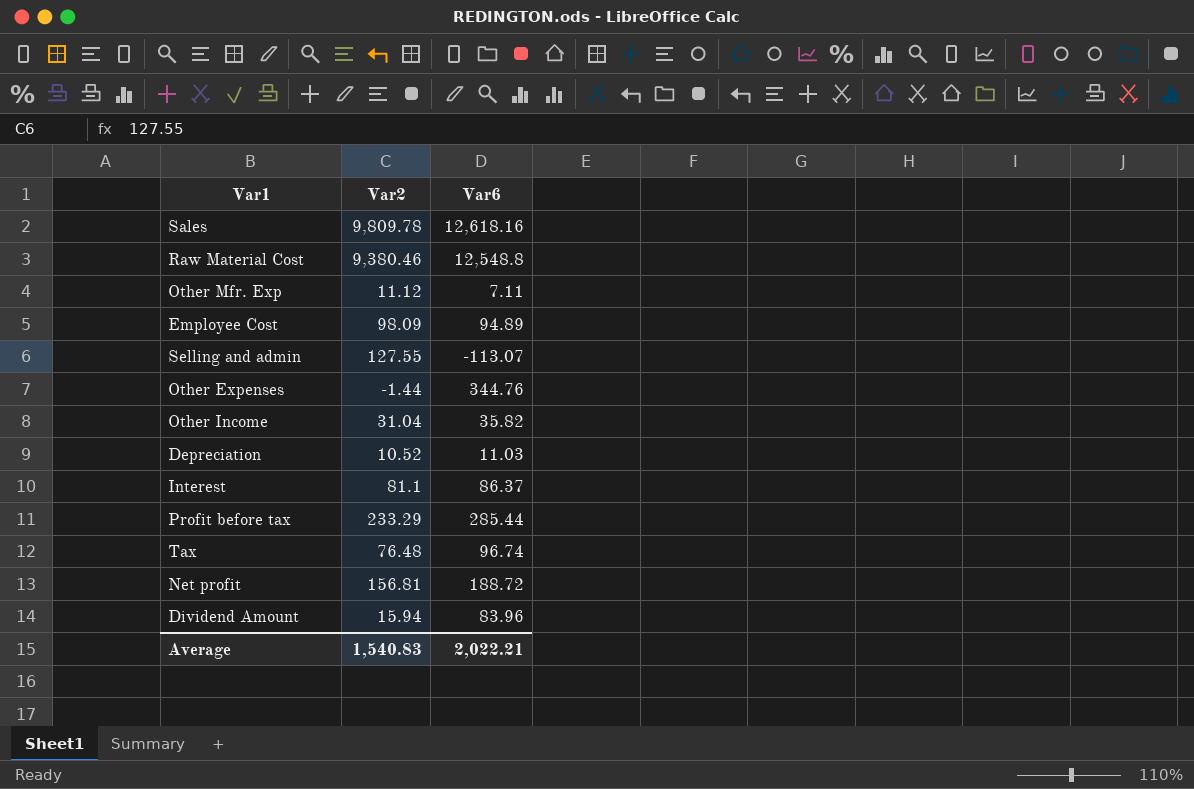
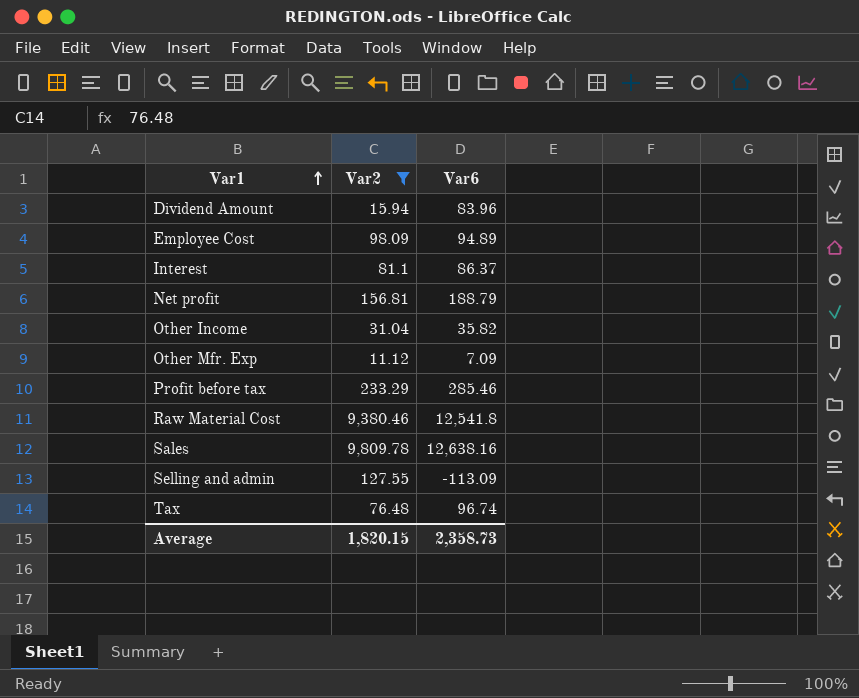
filter: none -> Var2 >= 11.12
row order: none -> Var1 ascending
Net profit | Var6: 188.72 -> 188.79
Other Mfr. Exp | Var6: 7.11 -> 7.09
Profit before tax | Var6: 285.44 -> 285.46
Raw Material Cost | Var6: 12,548.8 -> 12,541.8
Sales | Var6: 12,618.16 -> 12,638.16
Selling and admin | Var6: -113.07 -> -113.09
Average | Var2: 1,540.83 -> 1,820.15
Average | Var6: 2,022.21 -> 2,358.73

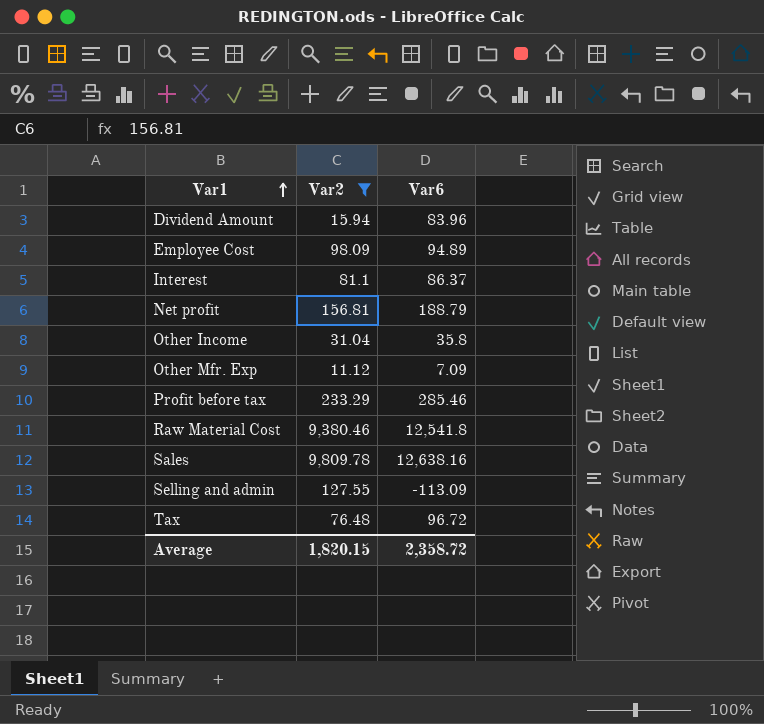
Other Income | Var6: 35.82 -> 35.8
Tax | Var6: 96.74 -> 96.72
Average | Var6: 2,358.73 -> 2,358.72

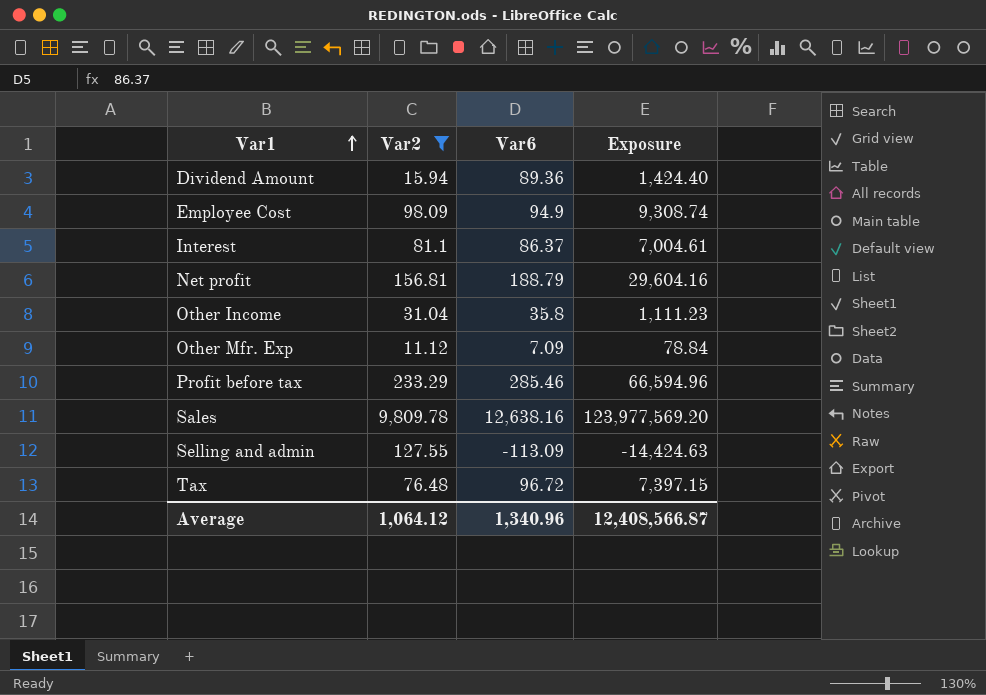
column Exposure | formula: none -> [Var2] * [Var6]
row Raw Material Cost: 9,380.46 | 12,541.8 -> none
Dividend Amount | Var6: 83.96 -> 89.36
Employee Cost | Var6: 94.89 -> 94.9
Average | Var2: 1,820.15 -> 1,064.12
Average | Var6: 2,358.72 -> 1,340.96

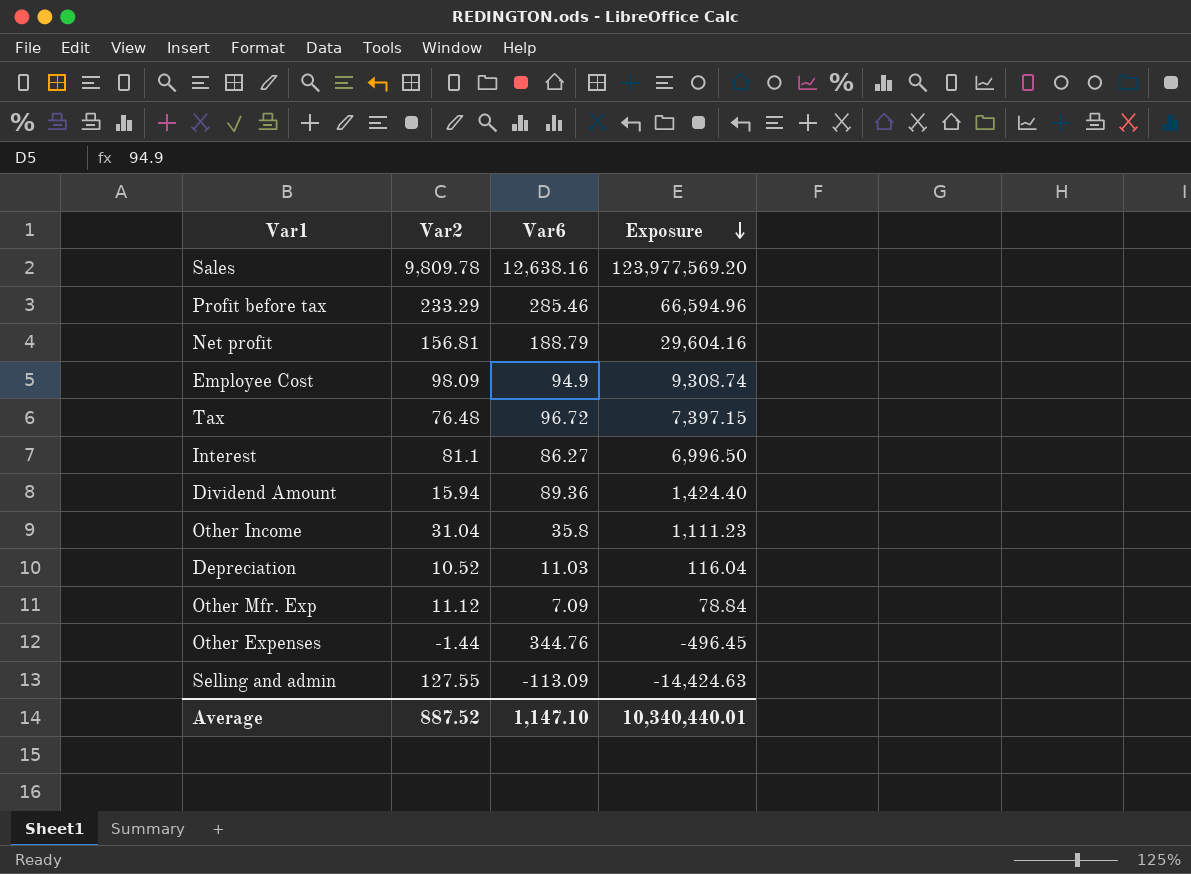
filter: Var2 >= 11.12 -> none
row order: Var1 ascending -> Exposure descending
Interest | Var6: 86.37 -> 86.27
Interest | Exposure: 7,004.61 -> 6,996.50
Average | Var2: 1,064.12 -> 887.52
Average | Var6: 1,340.96 -> 1,147.10
Average | Exposure: 12,408,566.87 -> 10,340,440.01

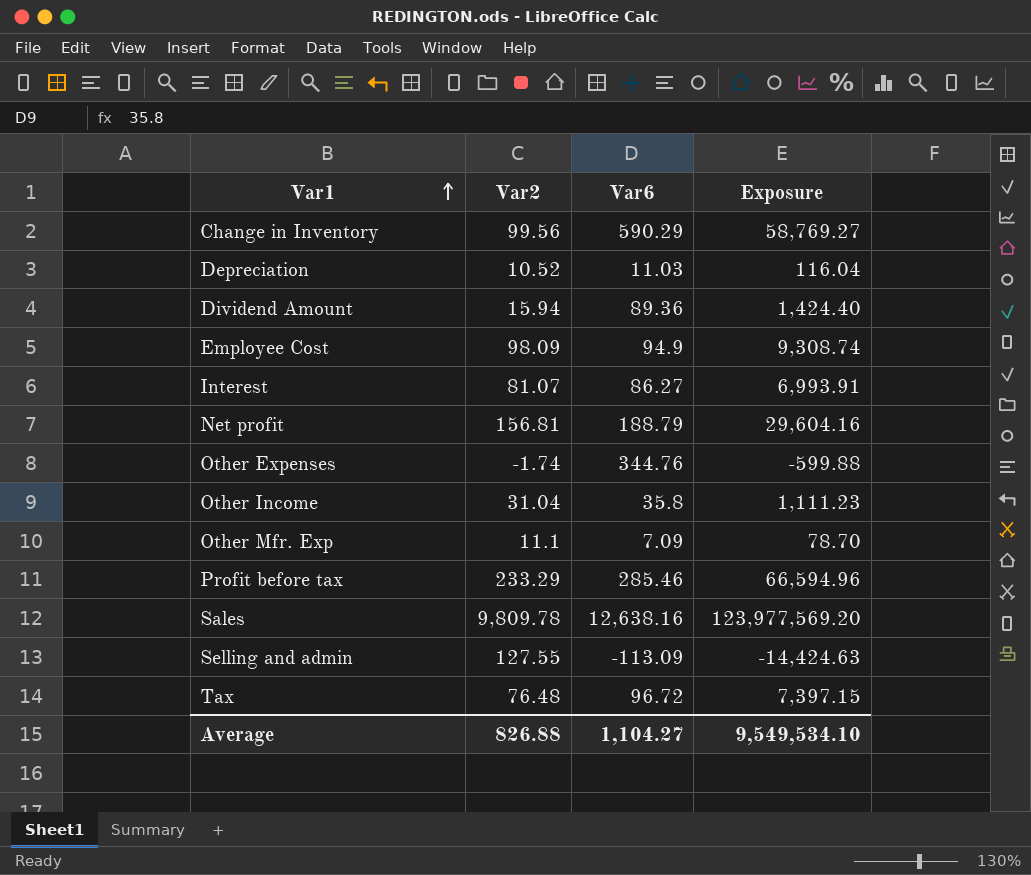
row order: Exposure descending -> Var1 ascending
row Change in Inventory: none -> 99.56 | 590.29 | 58,769.27
Interest | Var2: 81.1 -> 81.07
Interest | Exposure: 6,996.50 -> 6,993.91
Other Expenses | Var2: -1.44 -> -1.74
Other Expenses | Exposure: -496.45 -> -599.88
Other Mfr. Exp | Var2: 11.12 -> 11.1
Other Mfr. Exp | Exposure: 78.84 -> 78.70
Average | Var2: 887.52 -> 826.88
Average | Var6: 1,147.10 -> 1,104.27
Average | Exposure: 10,340,440.01 -> 9,549,534.10

